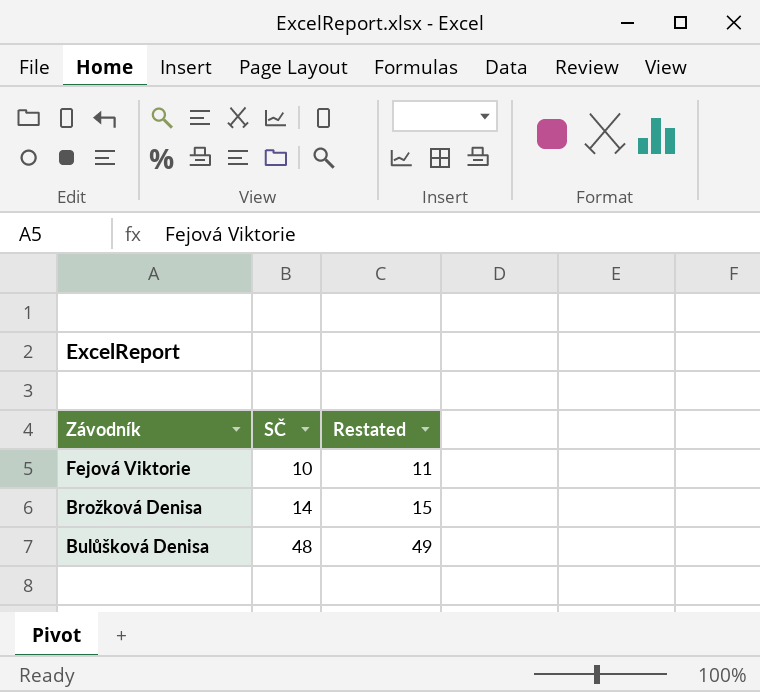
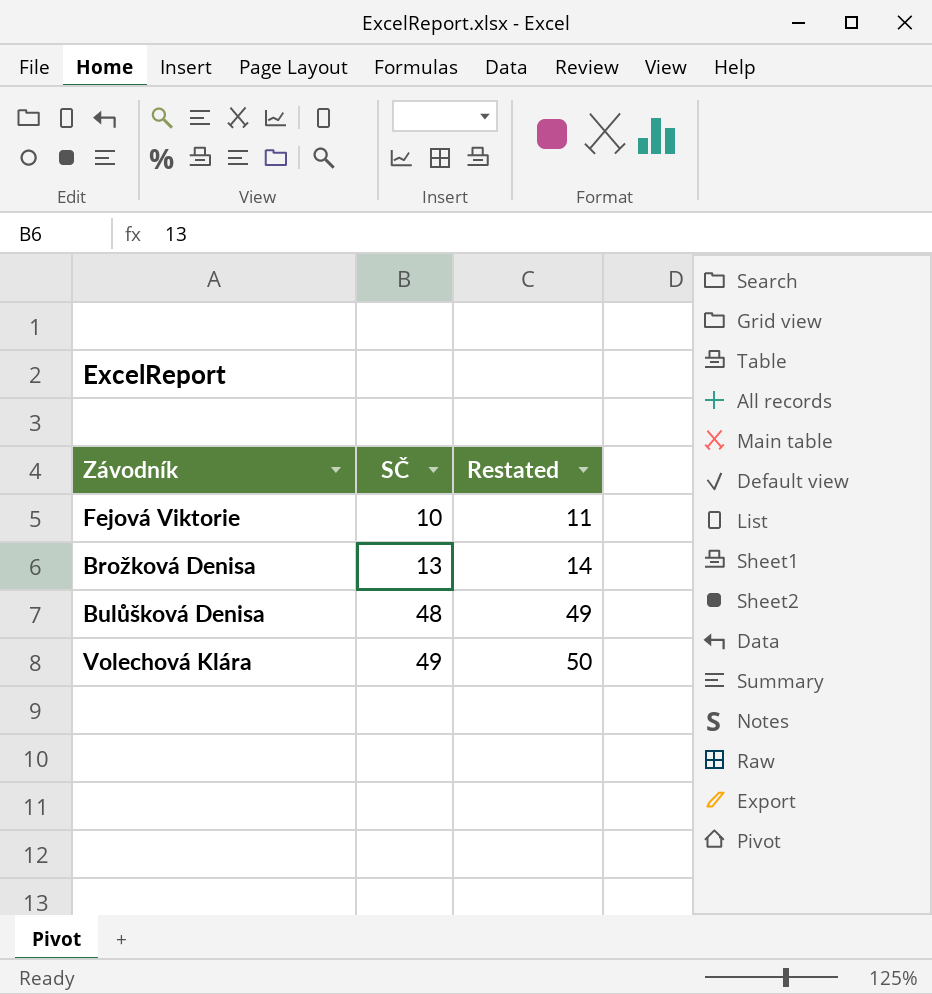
Brožková Denisa | SČ: 14 -> 13
Brožková Denisa | Restated: 15 -> 14
row Volechová Klára: none -> 49 | 50

